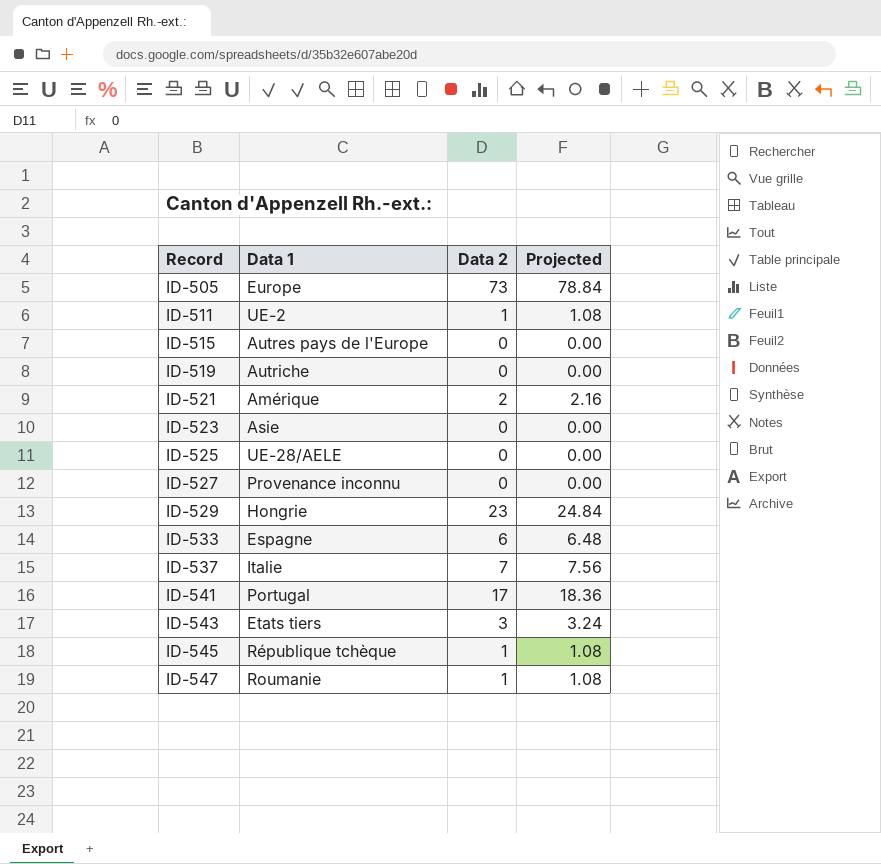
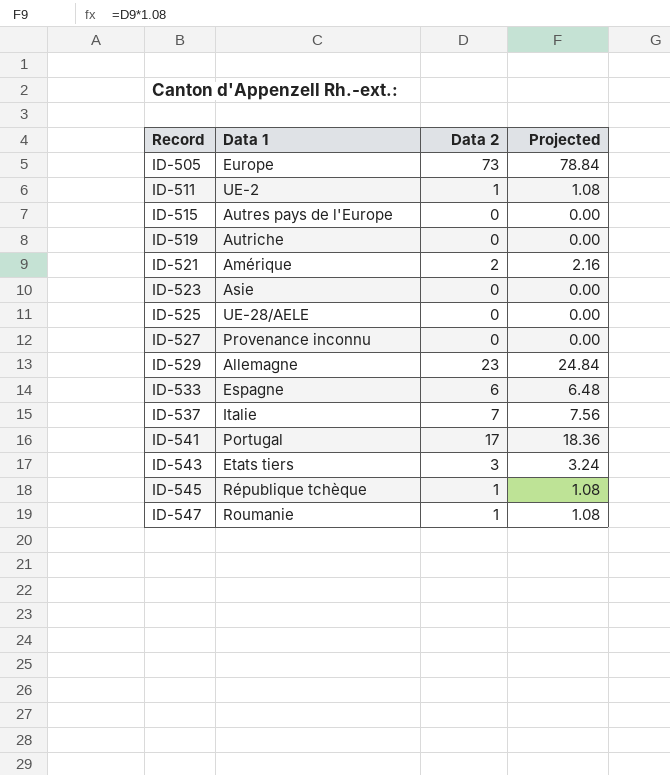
ID-529 | Data 1: Hongrie -> Allemagne

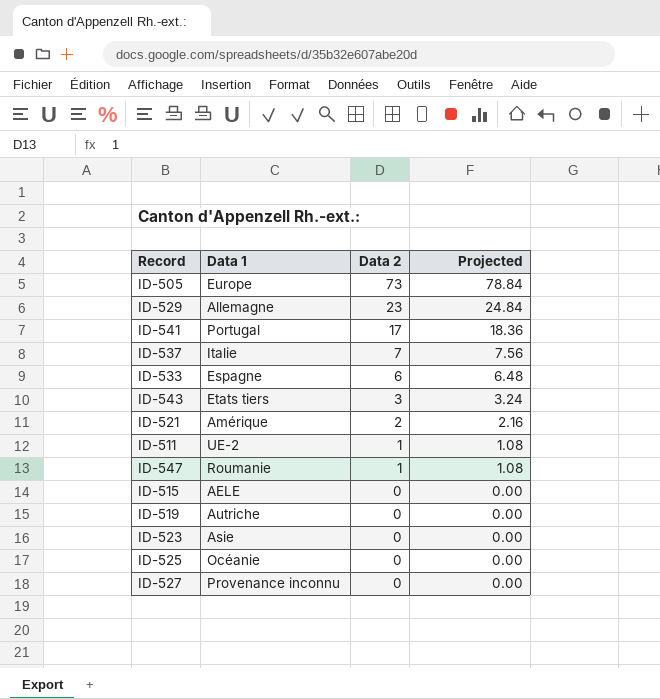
row order: Record ascending -> Data 2 descending
row ID-545: République tchèque | 1 | 1.08 -> none
ID-515 | Data 1: Autres pays de l'Europe -> AELE
ID-525 | Data 1: UE-28/AELE -> Océanie

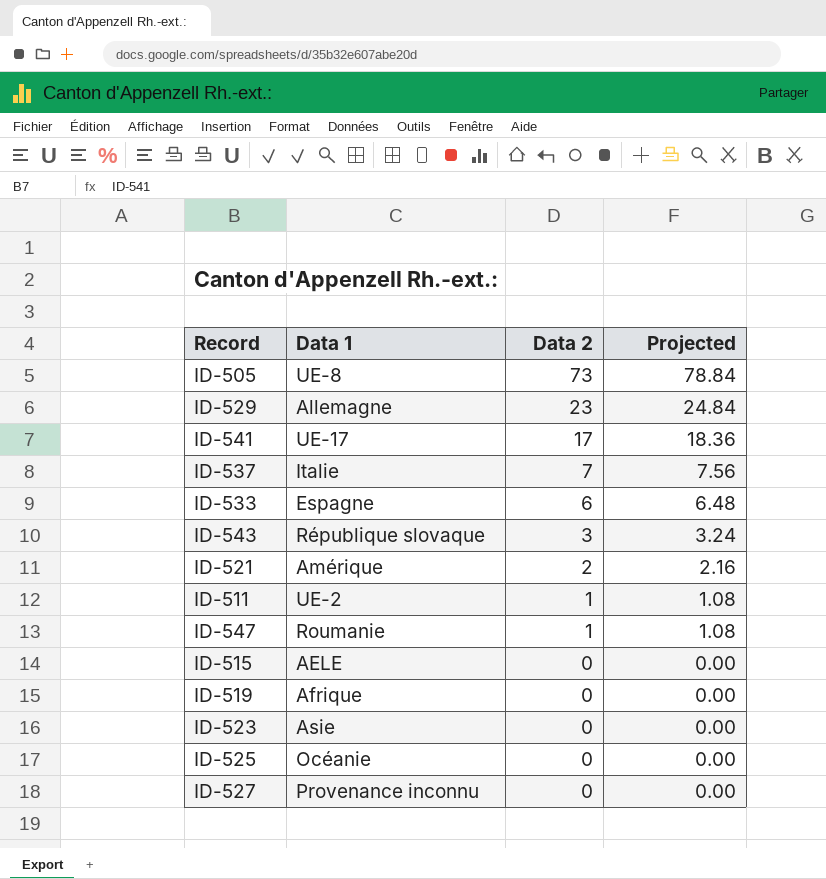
ID-505 | Data 1: Europe -> UE-8
ID-541 | Data 1: Portugal -> UE-17
ID-543 | Data 1: Etats tiers -> République slovaque
ID-519 | Data 1: Autriche -> Afrique

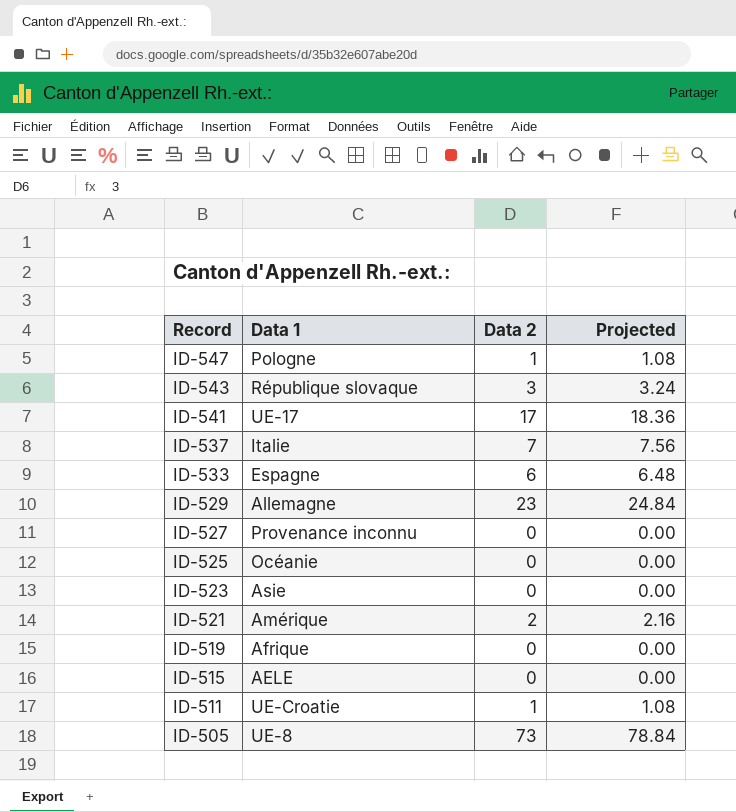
row order: Data 2 descending -> Record descending
ID-547 | Data 1: Roumanie -> Pologne
ID-511 | Data 1: UE-2 -> UE-Croatie

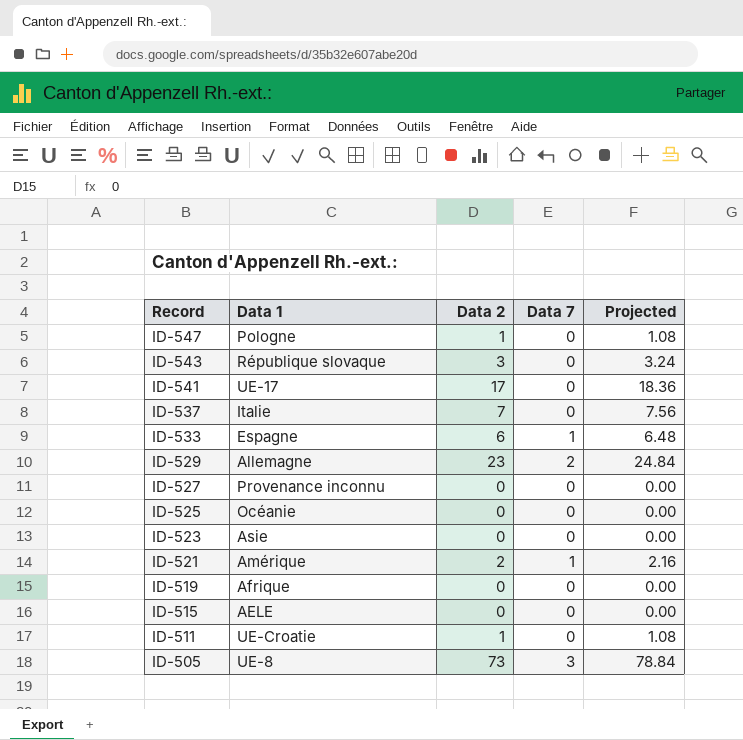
column Data 7 | position: none -> 4

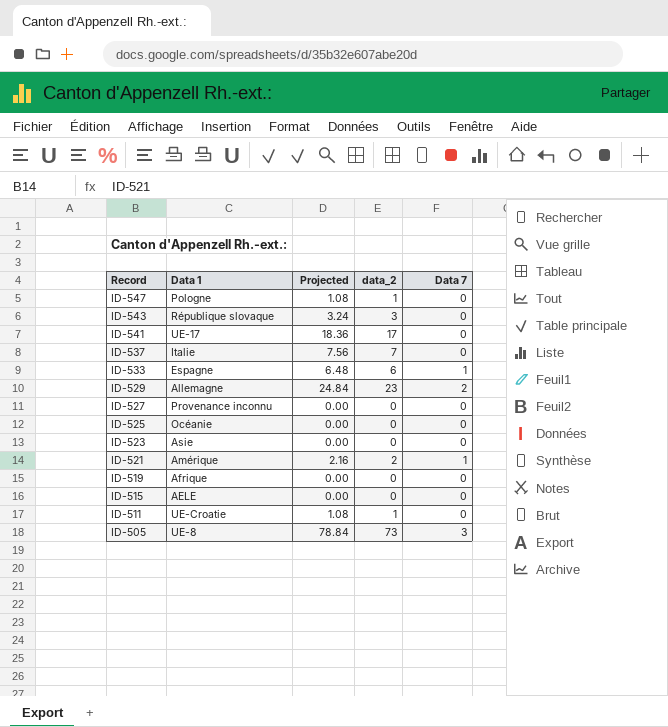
column Projected | position: 5 -> 3
column name: Data 2 -> data_2

